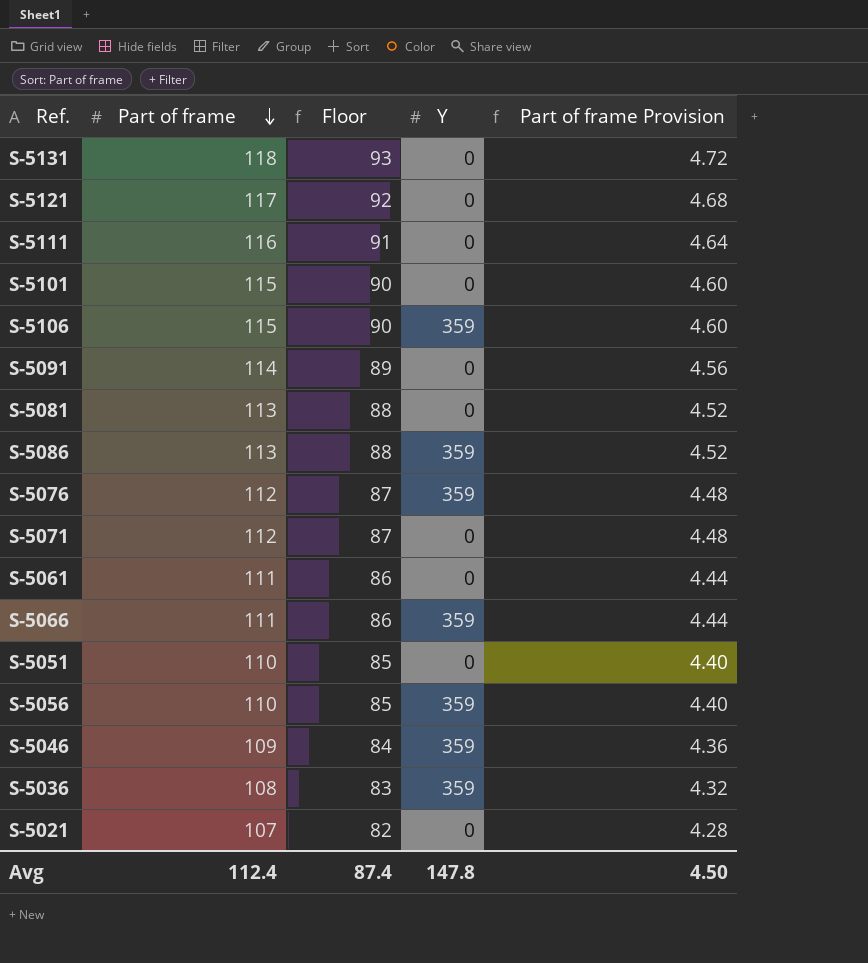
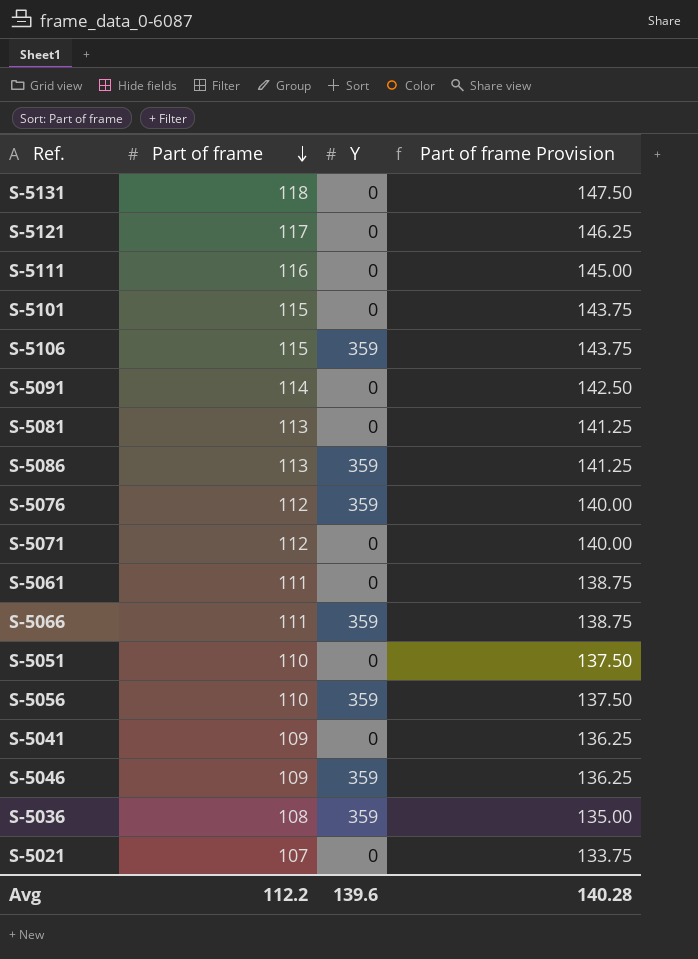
column Floor | formula: [Part of frame] - 25 -> none
column Part of frame Provision | formula: [Part of frame] * 0.04 -> [Part of frame] * 1.25
row S-5041: none -> 109 | 0 | 136.25
Avg | Part of frame: 112.4 -> 112.2
Avg | Y: 147.8 -> 139.6
Avg | Part of frame Provision: 4.50 -> 140.28

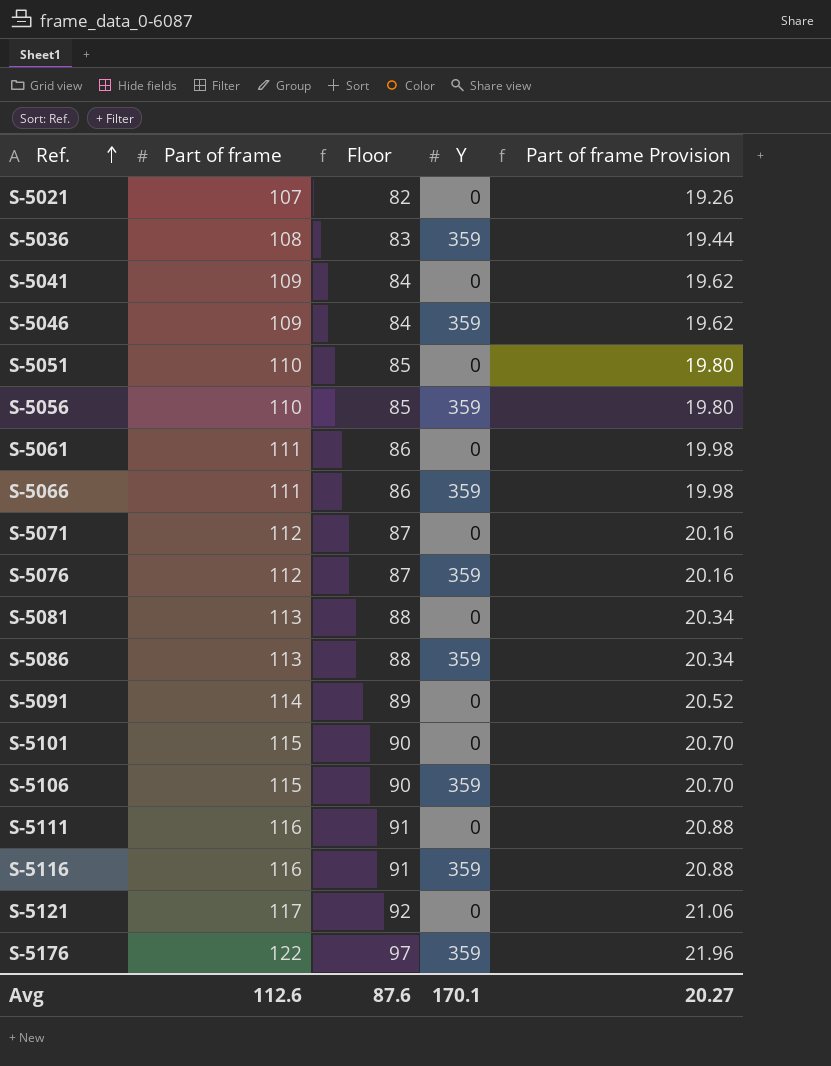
row order: Part of frame descending -> Ref. ascending
column Floor | formula: none -> [Part of frame] - 25
column Part of frame Provision | formula: [Part of frame] * 1.25 -> [Part of frame] * 0.18
row S-5131: 118 | 0 | 147.50 -> none
row S-5116: none -> 116 | 91 | 359 | 20.88
row S-5176: none -> 122 | 97 | 359 | 21.96
Avg | Part of frame: 112.2 -> 112.6
Avg | Y: 139.6 -> 170.1
Avg | Part of frame Provision: 140.28 -> 20.27

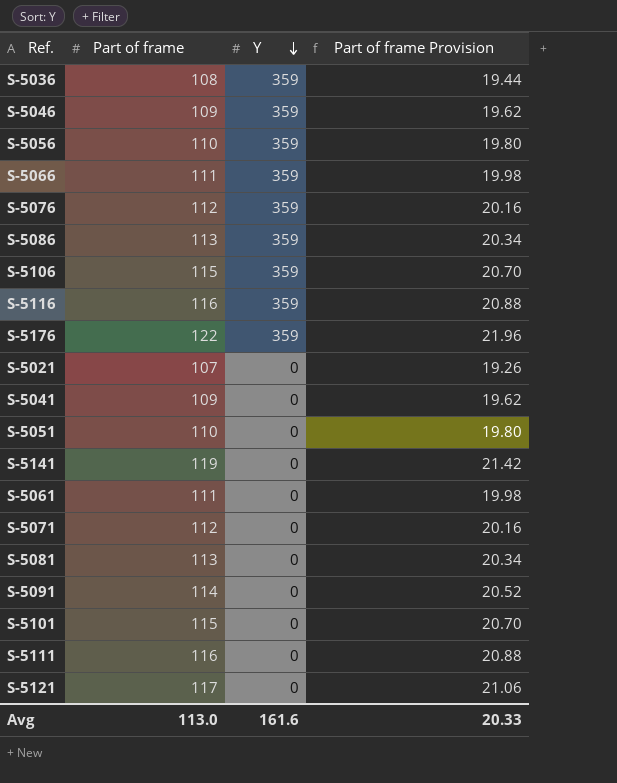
row order: Ref. ascending -> Y descending
column Floor | formula: [Part of frame] - 25 -> none
row S-5141: none -> 119 | 0 | 21.42
Avg | Part of frame: 112.6 -> 113.0
Avg | Y: 170.1 -> 161.6
Avg | Part of frame Provision: 20.27 -> 20.33

